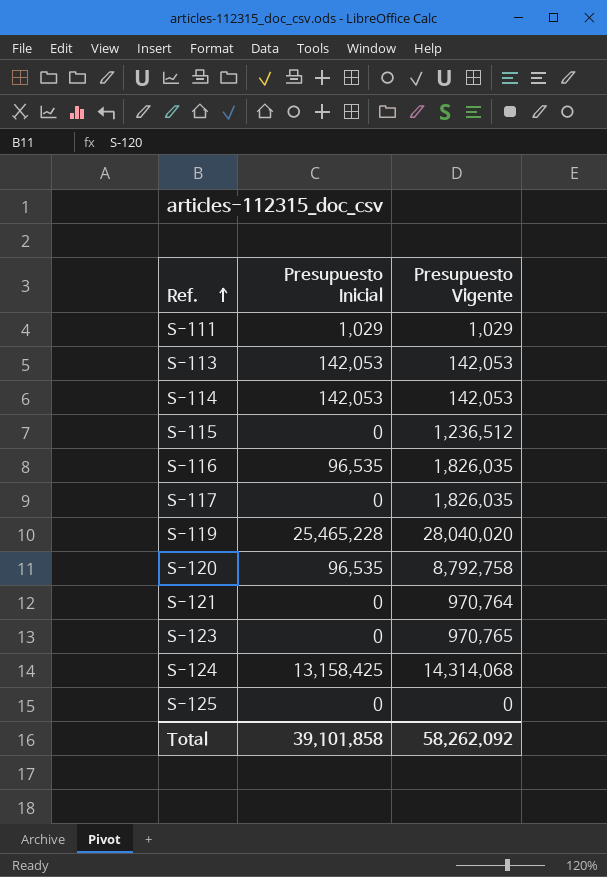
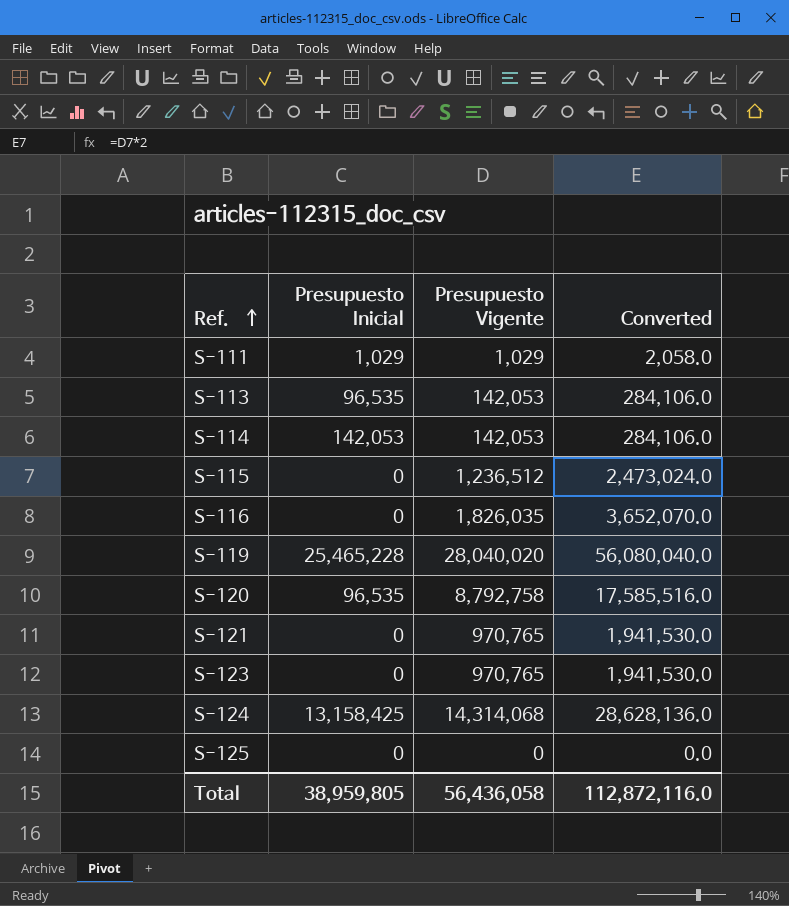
column Converted | formula: none -> [Presupuesto Vigente] * 2
row S-117: 0 | 1,826,035 -> none
S-113 | Presupuesto Inicial: 142,053 -> 96,535
S-116 | Presupuesto Inicial: 96,535 -> 0
S-121 | Presupuesto Vigente: 970,764 -> 970,765
Total | Presupuesto Inicial: 39,101,858 -> 38,959,805
Total | Presupuesto Vigente: 58,262,092 -> 56,436,058

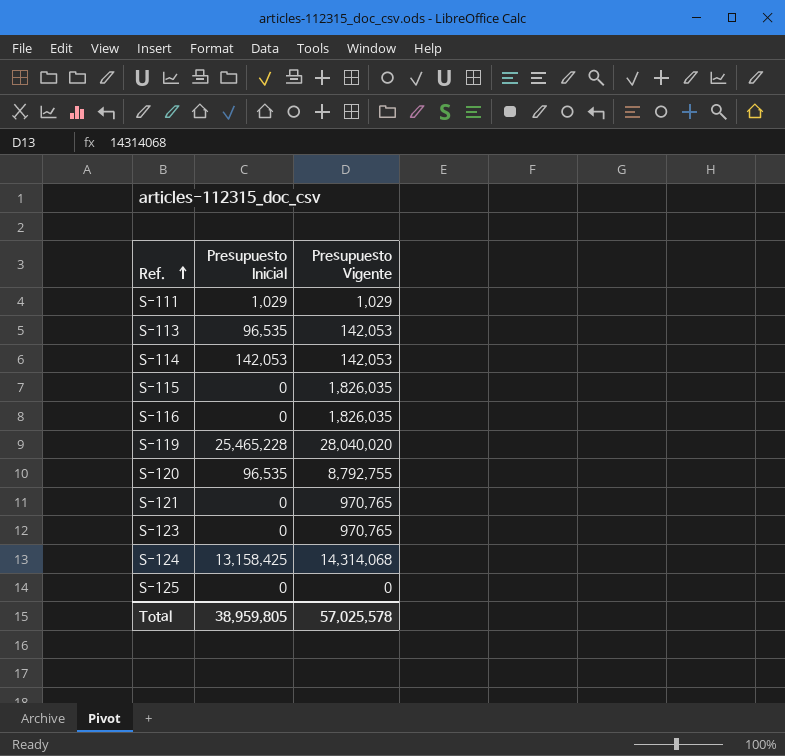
column Converted | formula: [Presupuesto Vigente] * 2 -> none
S-115 | Presupuesto Vigente: 1,236,512 -> 1,826,035
S-120 | Presupuesto Vigente: 8,792,758 -> 8,792,755
Total | Presupuesto Vigente: 56,436,058 -> 57,025,578

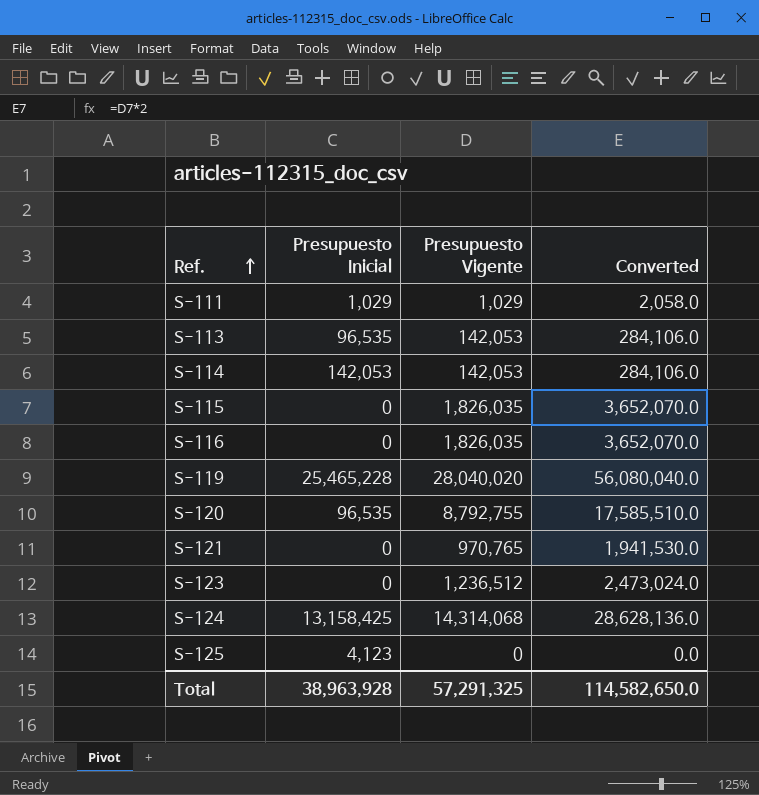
column Converted | formula: none -> [Presupuesto Vigente] * 2
S-123 | Presupuesto Vigente: 970,765 -> 1,236,512
S-125 | Presupuesto Inicial: 0 -> 4,123
Total | Presupuesto Inicial: 38,959,805 -> 38,963,928
Total | Presupuesto Vigente: 57,025,578 -> 57,291,325

